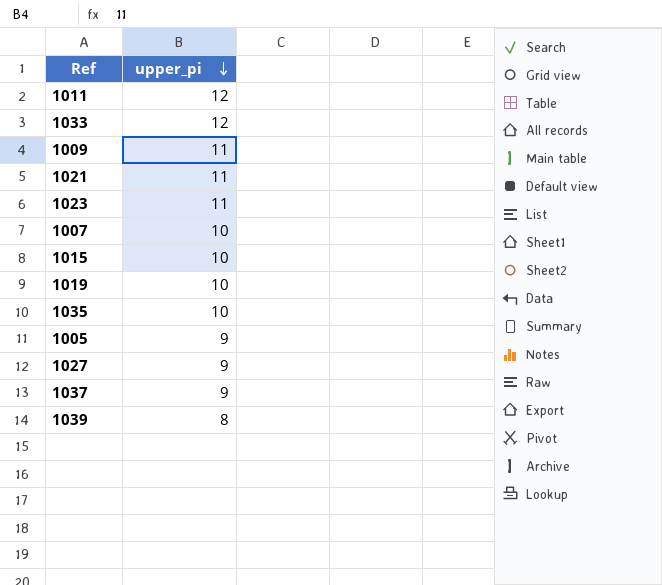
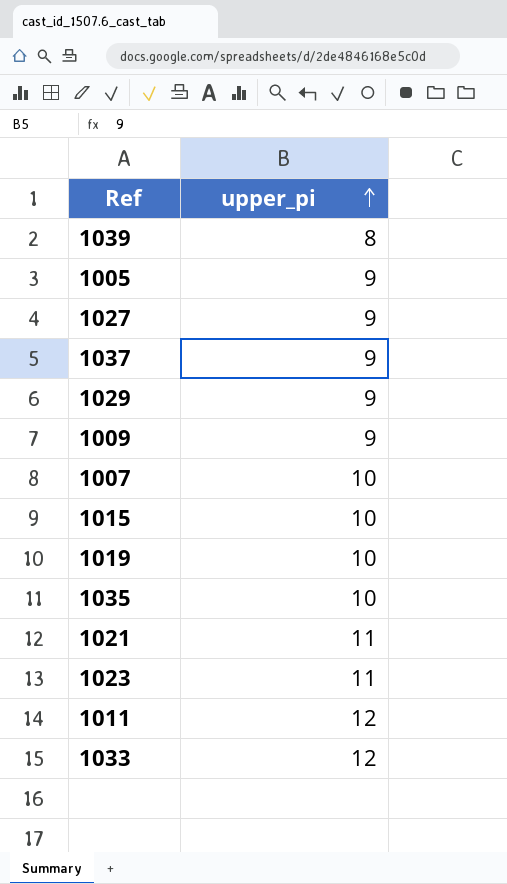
row order: upper_pi descending -> upper_pi ascending
row 1029: none -> 9
1009 | upper_pi: 11 -> 9

